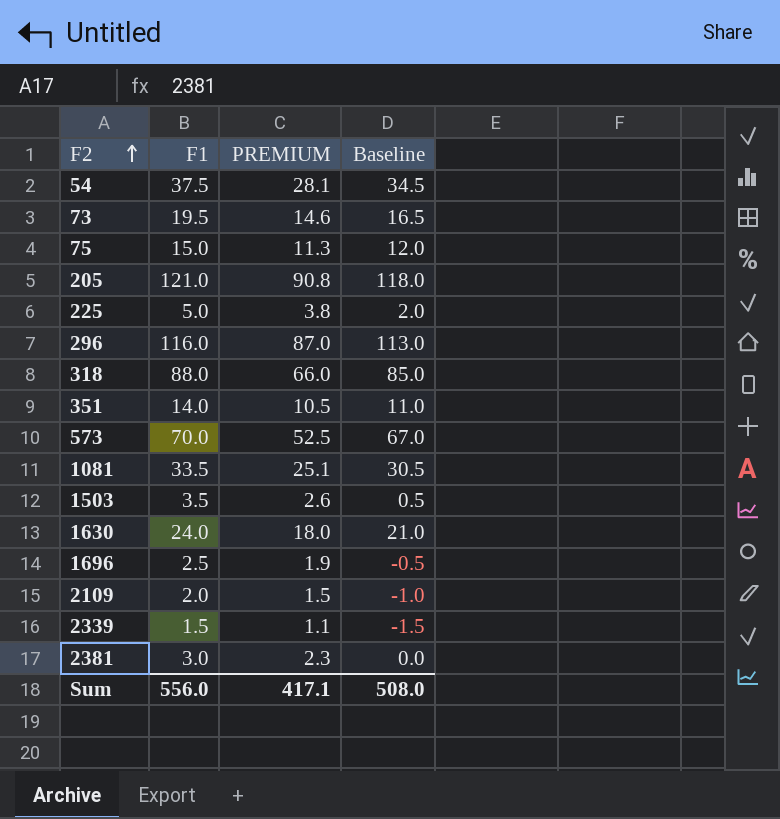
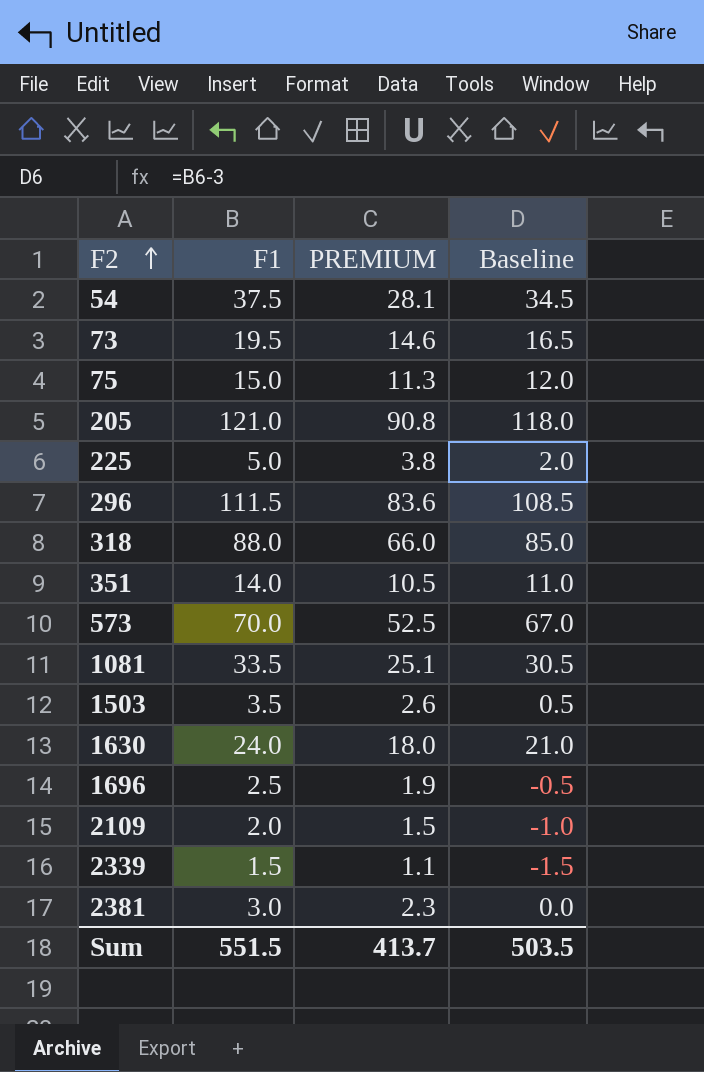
296 | F1: 116.0 -> 111.5
296 | PREMIUM: 87.0 -> 83.6
296 | Baseline: 113.0 -> 108.5
Sum | F1: 556.0 -> 551.5
Sum | PREMIUM: 417.1 -> 413.7
Sum | Baseline: 508.0 -> 503.5

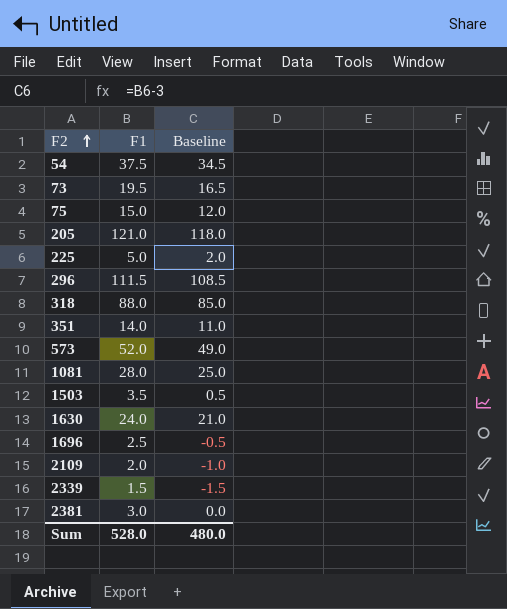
column PREMIUM | formula: [F1] * 0.75 -> none
573 | F1: 70.0 -> 52.0
573 | Baseline: 67.0 -> 49.0
1081 | F1: 33.5 -> 28.0
1081 | Baseline: 30.5 -> 25.0
Sum | F1: 551.5 -> 528.0
Sum | Baseline: 503.5 -> 480.0

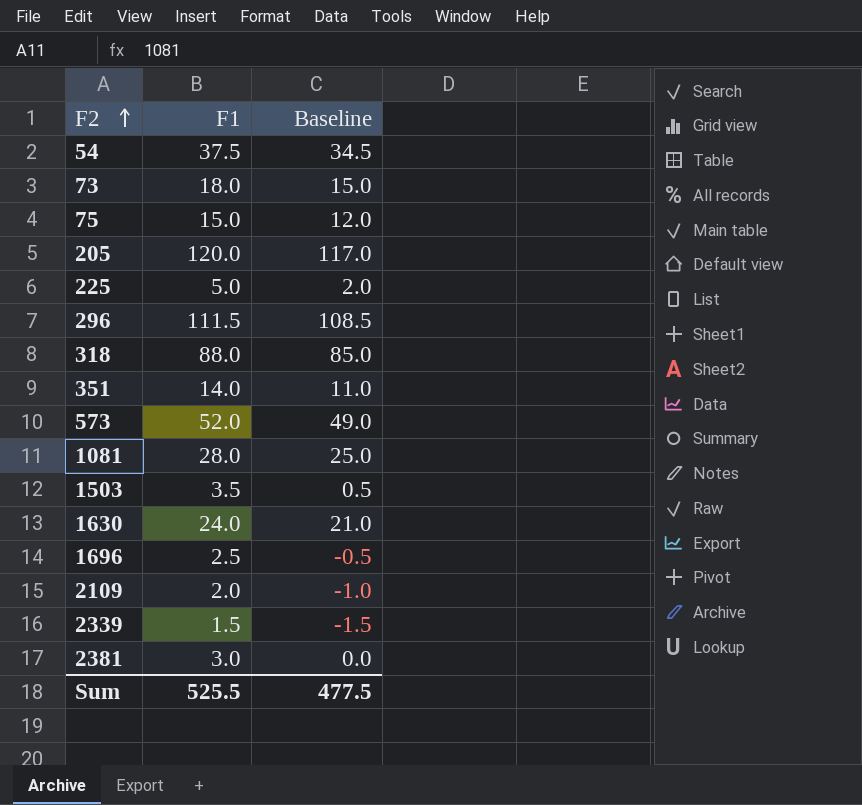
73 | F1: 19.5 -> 18.0
73 | Baseline: 16.5 -> 15.0
205 | F1: 121.0 -> 120.0
205 | Baseline: 118.0 -> 117.0
Sum | F1: 528.0 -> 525.5
Sum | Baseline: 480.0 -> 477.5

